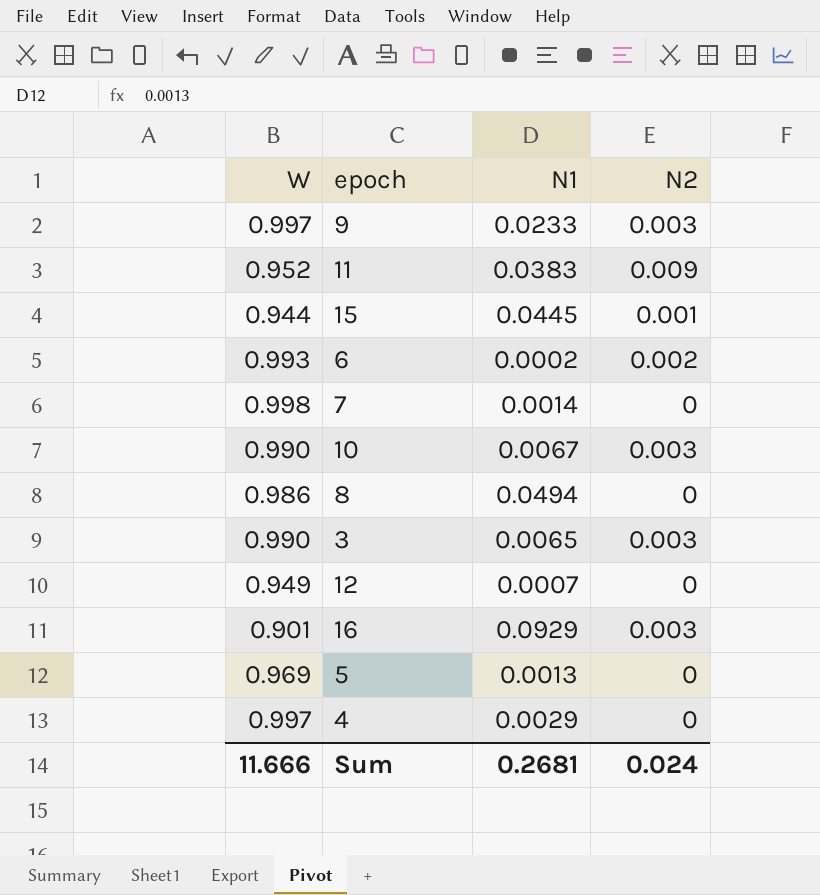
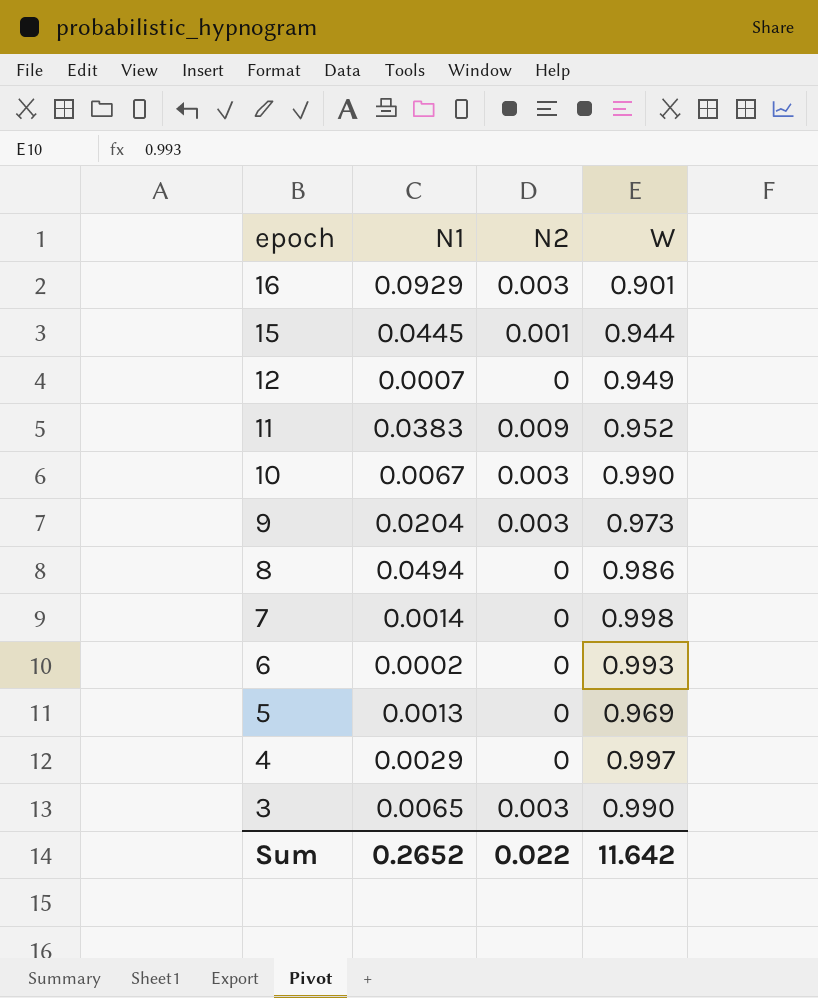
row order: none -> epoch descending
column W | position: 1 -> 4
9 | N1: 0.0233 -> 0.0204
9 | W: 0.997 -> 0.973
6 | N2: 0.002 -> 0
Sum | N1: 0.2681 -> 0.2652
Sum | N2: 0.024 -> 0.022
Sum | W: 11.666 -> 11.642

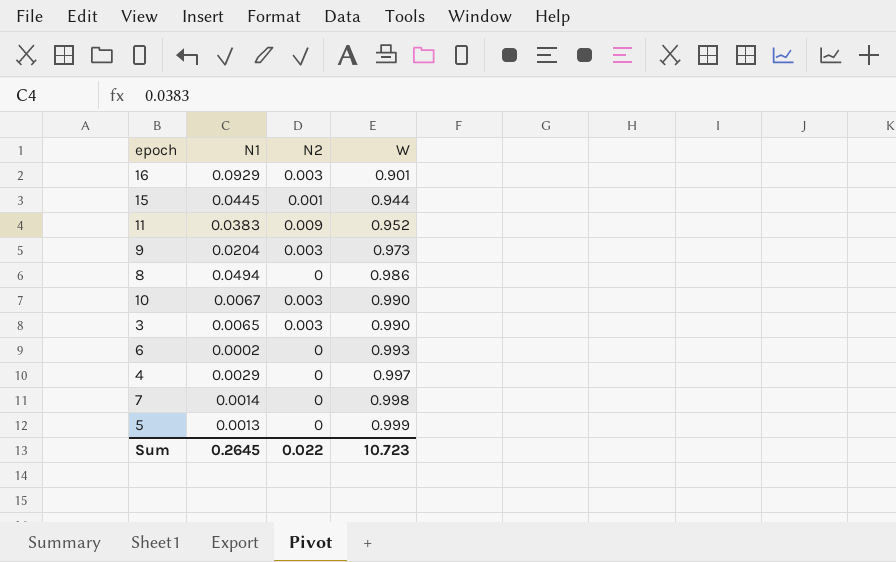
row order: epoch descending -> W ascending
row 12: 0.0007 | 0 | 0.949 -> none
5 | W: 0.969 -> 0.999
Sum | N1: 0.2652 -> 0.2645
Sum | W: 11.642 -> 10.723

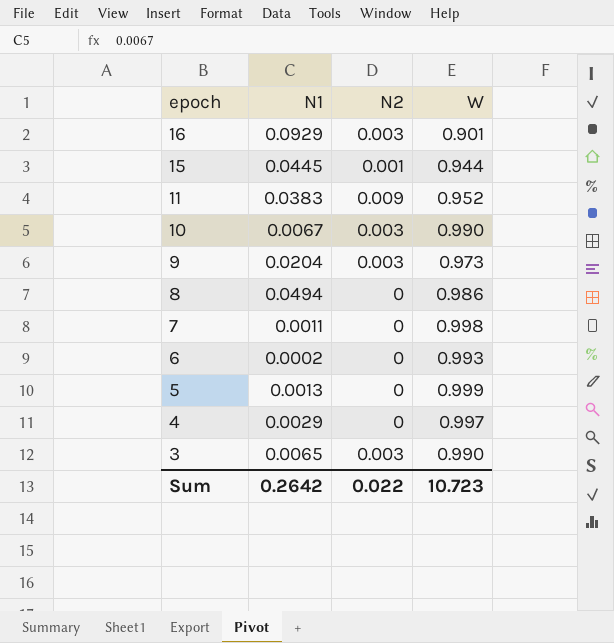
row order: W ascending -> epoch descending
7 | N1: 0.0014 -> 0.0011
Sum | N1: 0.2645 -> 0.2642

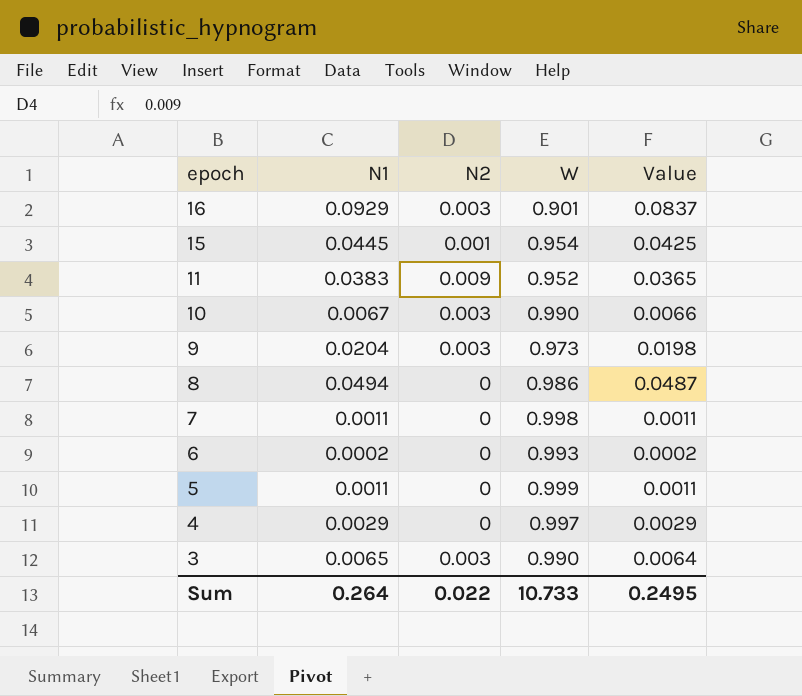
column Value | formula: none -> [N1] * [W]
15 | W: 0.944 -> 0.954
5 | N1: 0.0013 -> 0.0011
Sum | N1: 0.2642 -> 0.264
Sum | W: 10.723 -> 10.733

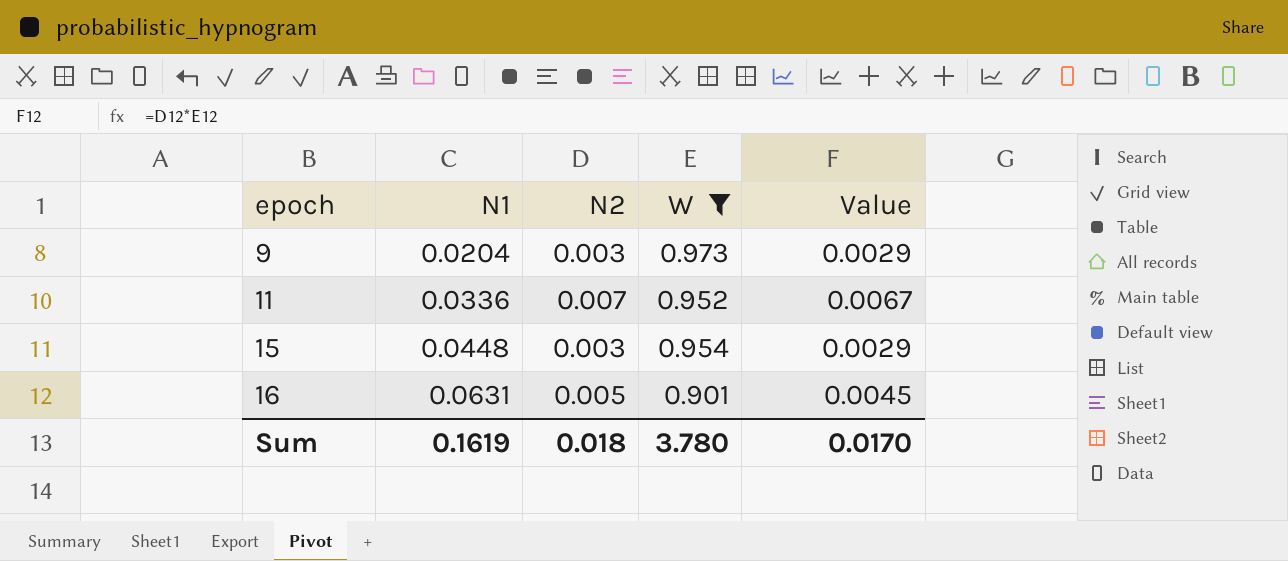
filter: none -> W <= 0.973
row order: epoch descending -> epoch ascending
column Value | formula: [N1] * [W] -> [N2] * [W]
11 | N1: 0.0383 -> 0.0336
11 | N2: 0.009 -> 0.007
15 | N1: 0.0445 -> 0.0448
15 | N2: 0.001 -> 0.003
16 | N1: 0.0929 -> 0.0631
16 | N2: 0.003 -> 0.005
Sum | N1: 0.264 -> 0.1619
Sum | N2: 0.022 -> 0.018
Sum | W: 10.733 -> 3.780
Sum | Value: 0.2495 -> 0.0170

